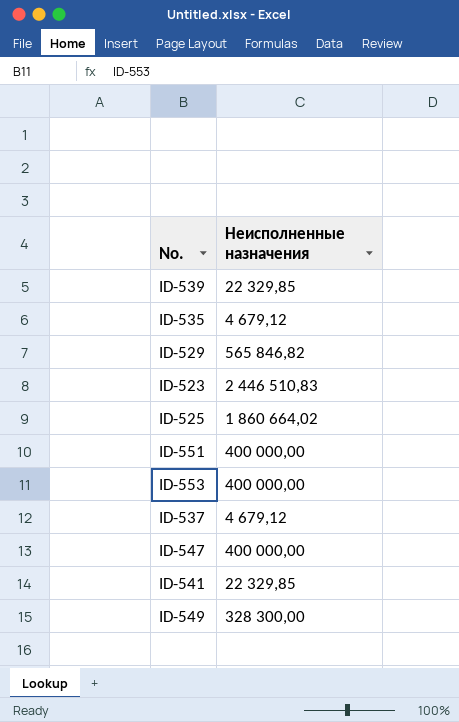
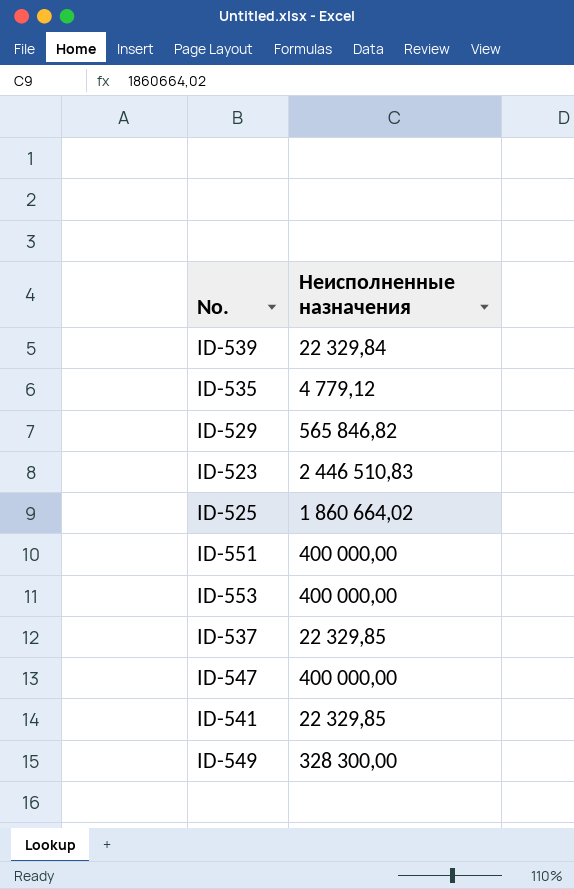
ID-539 | Неисполненные назначения: 22 329,85 -> 22 329,84
ID-535 | Неисполненные назначения: 4 679,12 -> 4 779,12
ID-537 | Неисполненные назначения: 4 679,12 -> 22 329,85

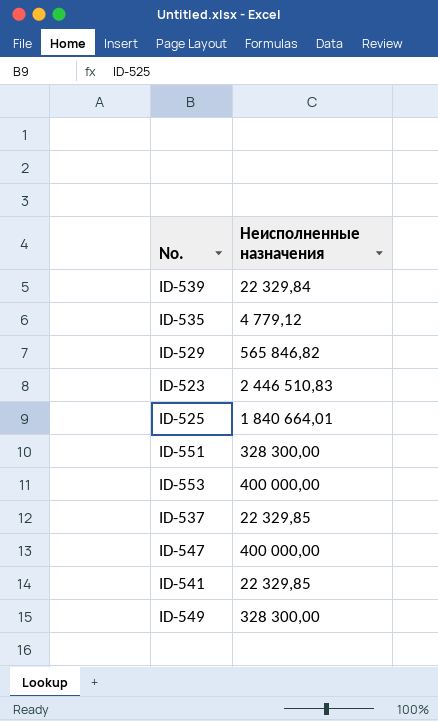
ID-525 | Неисполненные назначения: 1 860 664,02 -> 1 840 664,01
ID-551 | Неисполненные назначения: 400 000,00 -> 328 300,00

